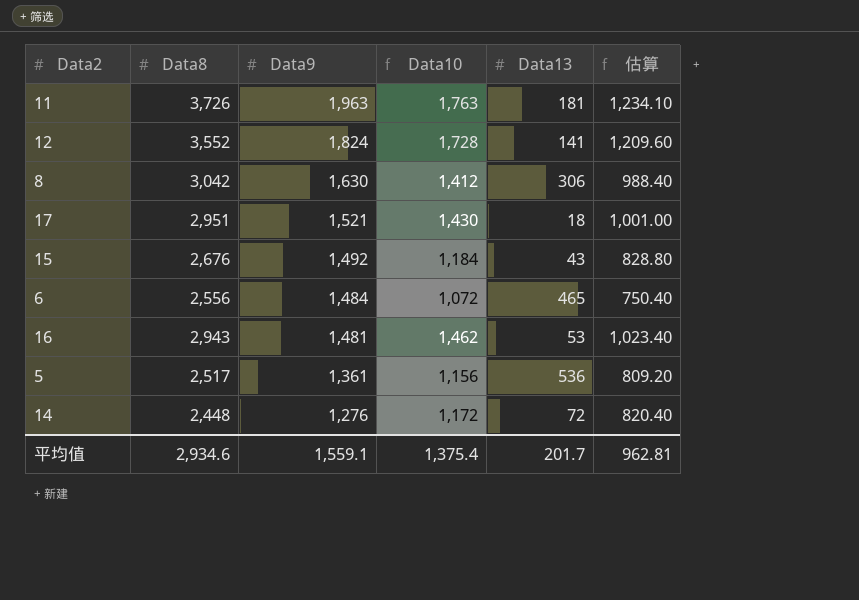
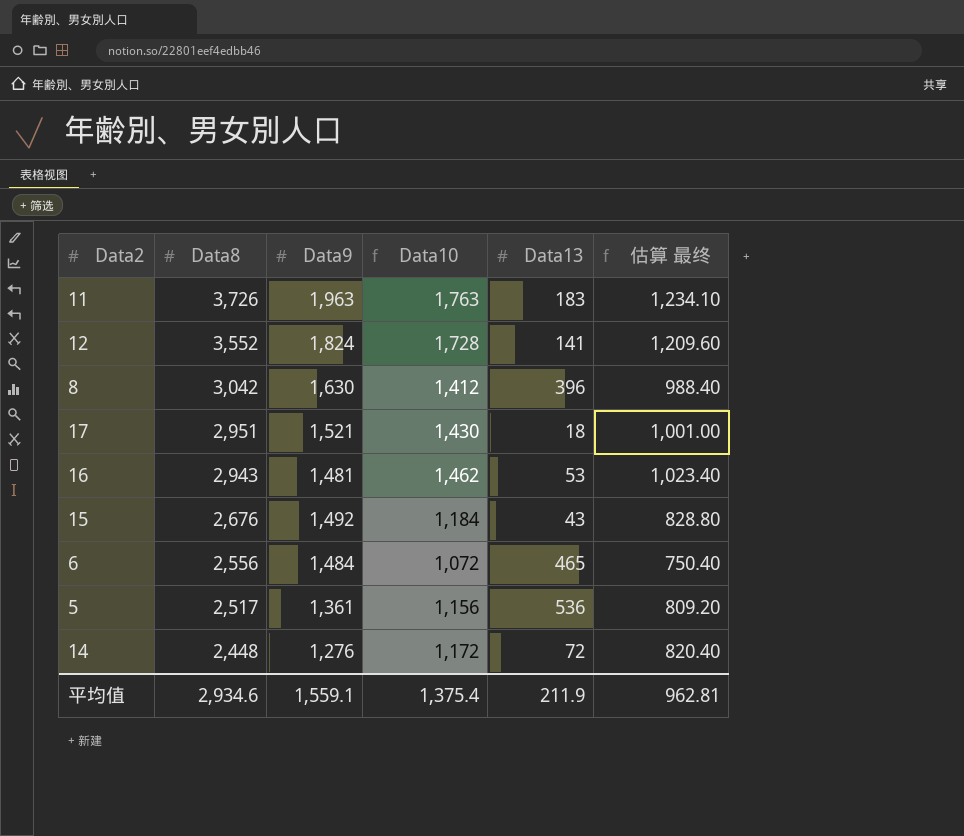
row order: Data9 descending -> Data8 descending
column name: 估算 -> 估算 最终
11 | Data13: 181 -> 183
8 | Data13: 306 -> 396
平均值 | Data13: 201.7 -> 211.9

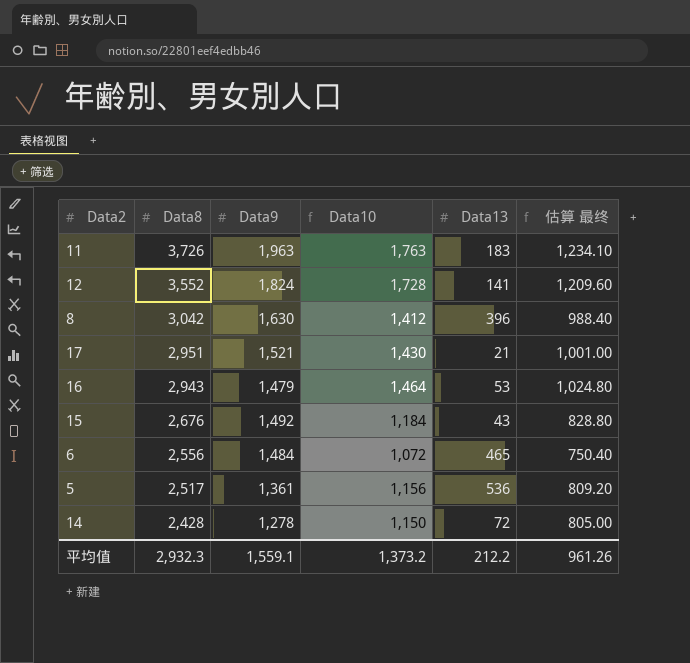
17 | Data13: 18 -> 21
16 | Data9: 1,481 -> 1,479
16 | Data10: 1,462 -> 1,464
16 | 估算 最终: 1,023.40 -> 1,024.80
14 | Data8: 2,448 -> 2,428
14 | Data9: 1,276 -> 1,278
14 | Data10: 1,172 -> 1,150
14 | 估算 最终: 820.40 -> 805.00
平均值 | Data8: 2,934.6 -> 2,932.3
平均值 | Data10: 1,375.4 -> 1,373.2
平均值 | Data13: 211.9 -> 212.2
平均值 | 估算 最终: 962.81 -> 961.26

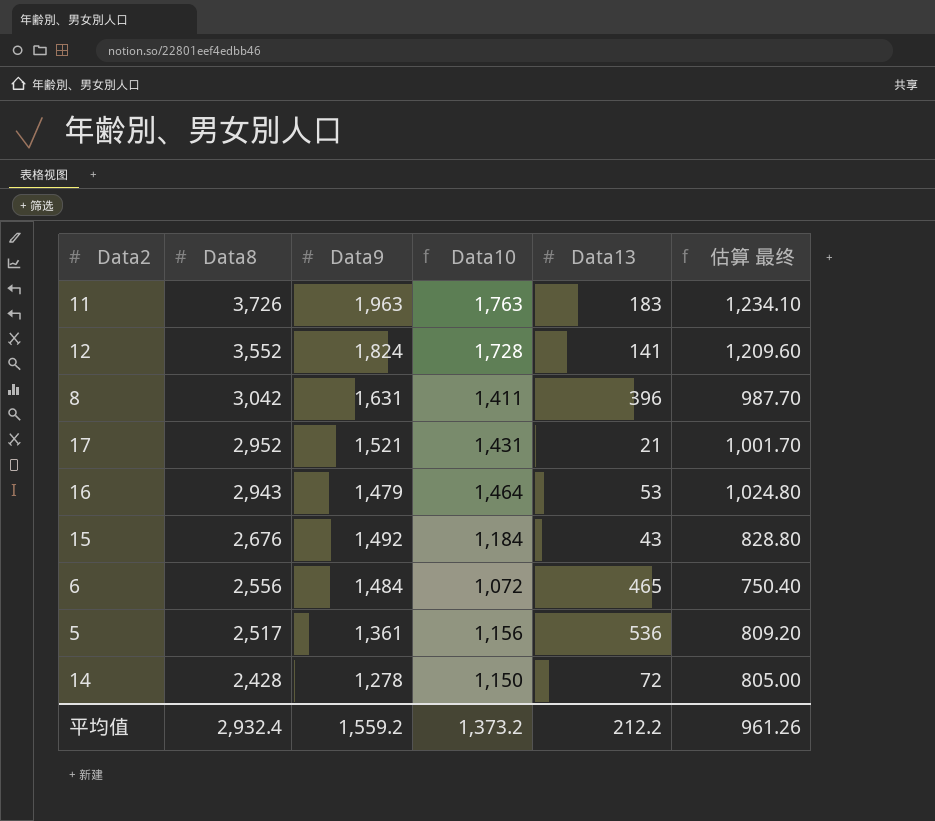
8 | Data9: 1,630 -> 1,631
8 | Data10: 1,412 -> 1,411
8 | 估算 最终: 988.40 -> 987.70
17 | Data8: 2,951 -> 2,952
17 | Data10: 1,430 -> 1,431
17 | 估算 最终: 1,001.00 -> 1,001.70
平均值 | Data8: 2,932.3 -> 2,932.4
平均值 | Data9: 1,559.1 -> 1,559.2

